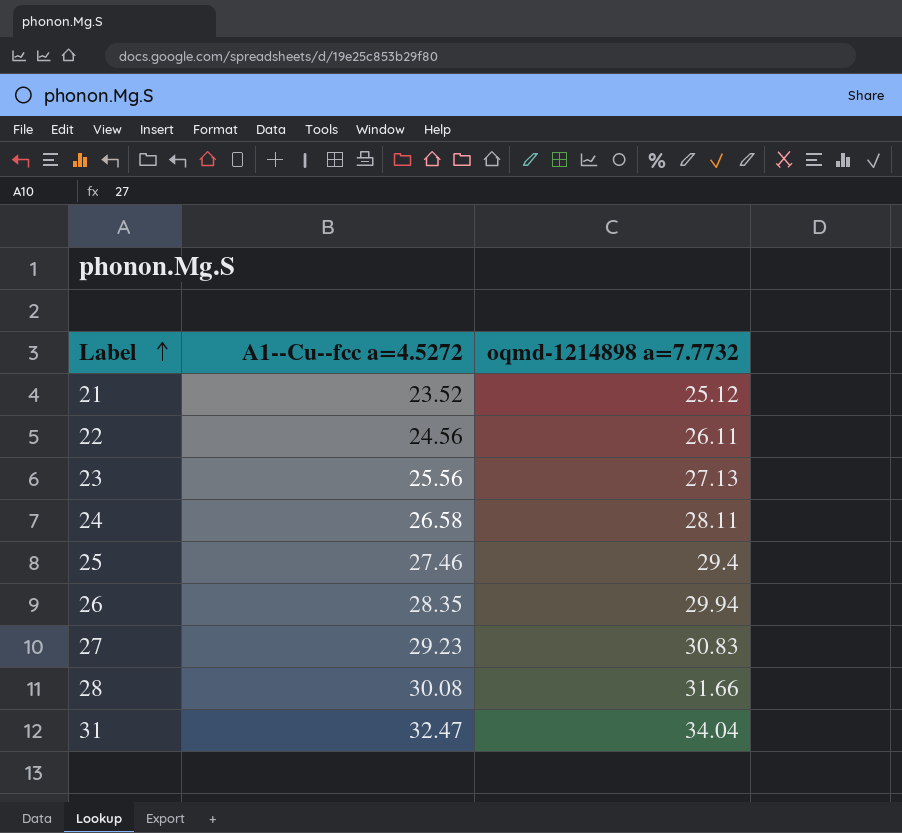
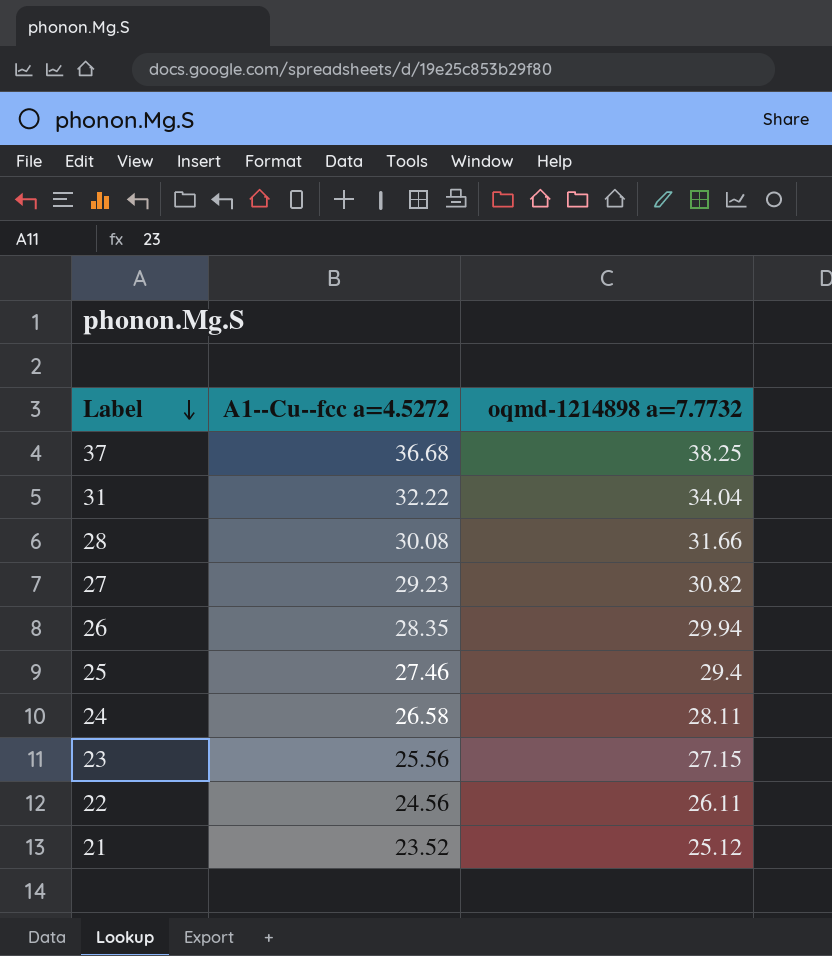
row order: Label ascending -> Label descending
row 37: none -> 36.68 | 38.25
31 | A1--Cu--fcc a=4.5272: 32.47 -> 32.22
27 | oqmd-1214898 a=7.7732: 30.83 -> 30.82
23 | oqmd-1214898 a=7.7732: 27.13 -> 27.15

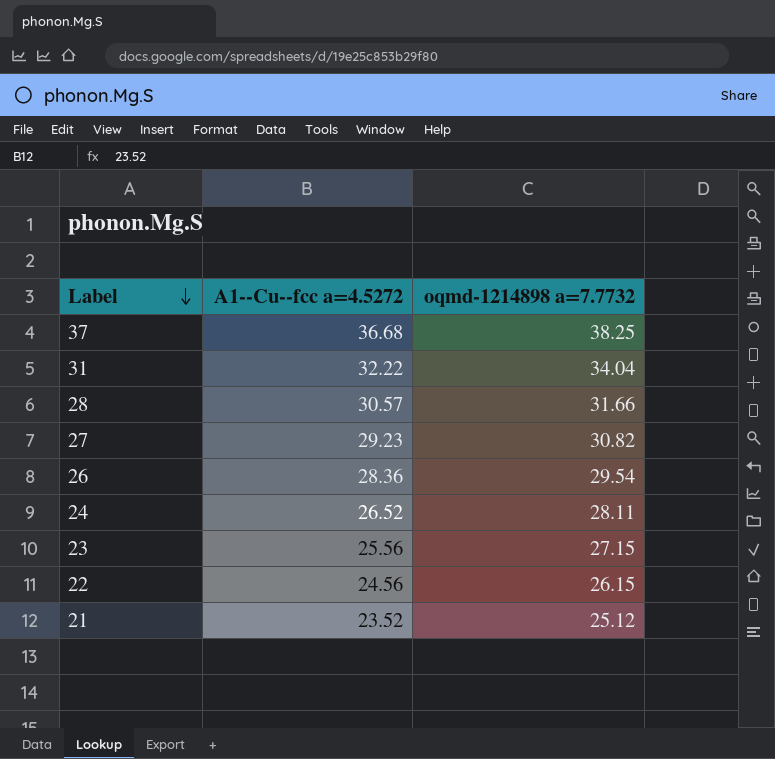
row 25: 27.46 | 29.4 -> none
28 | A1--Cu--fcc a=4.5272: 30.08 -> 30.57
26 | A1--Cu--fcc a=4.5272: 28.35 -> 28.36
26 | oqmd-1214898 a=7.7732: 29.94 -> 29.54
24 | A1--Cu--fcc a=4.5272: 26.58 -> 26.52
22 | oqmd-1214898 a=7.7732: 26.11 -> 26.15

